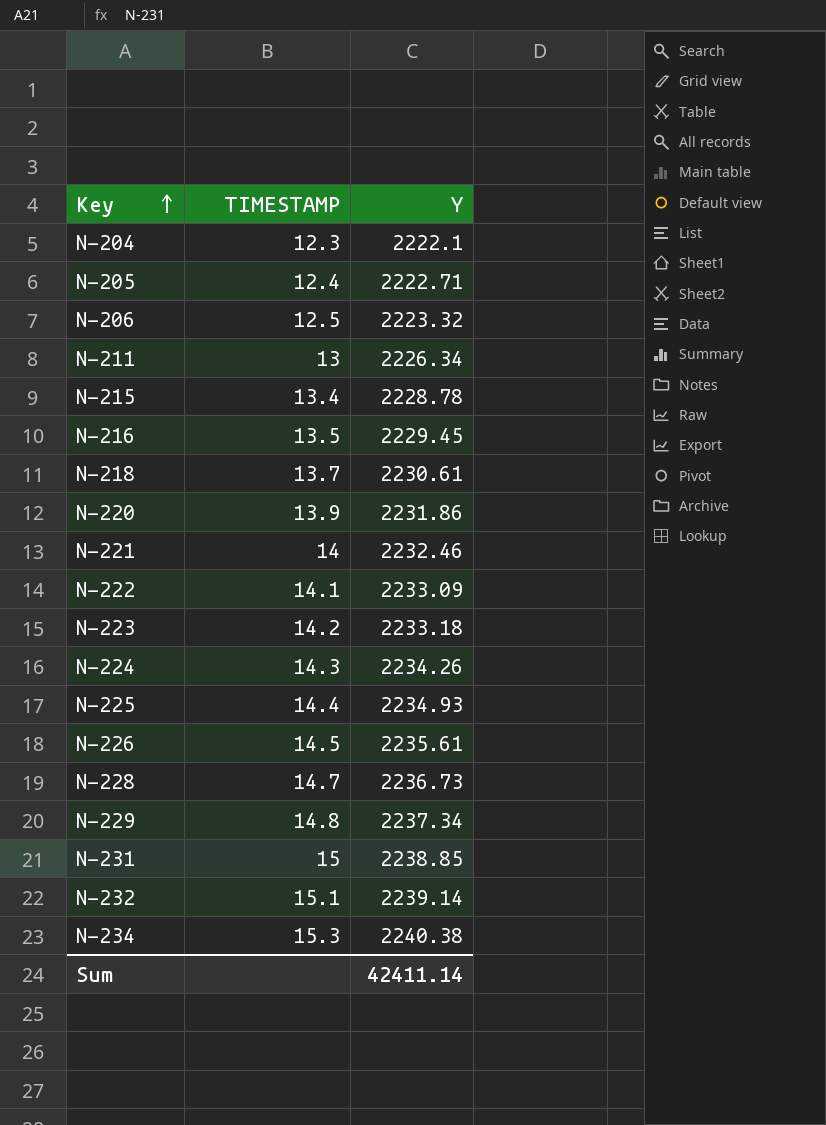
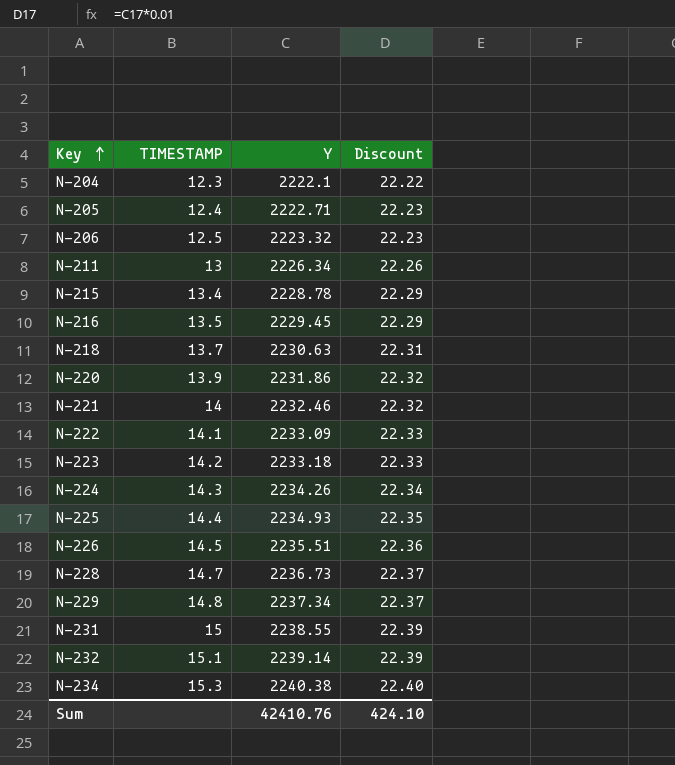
column Discount | formula: none -> [Y] * 0.01
N-218 | Y: 2230.61 -> 2230.63
N-226 | Y: 2235.61 -> 2235.51
N-231 | Y: 2238.85 -> 2238.55
Sum | Y: 42411.14 -> 42410.76

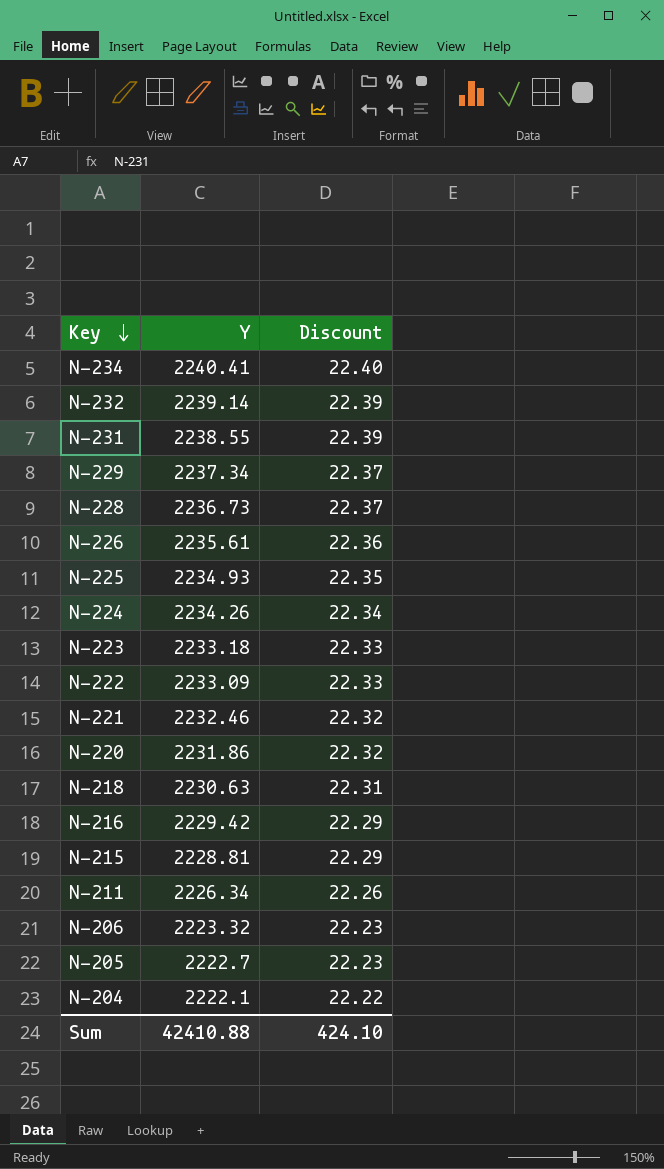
row order: Key ascending -> Key descending
column TIMESTAMP | position: 2 -> none
N-234 | Y: 2240.38 -> 2240.41
N-226 | Y: 2235.51 -> 2235.61
N-216 | Y: 2229.45 -> 2229.42
N-215 | Y: 2228.78 -> 2228.81
N-205 | Y: 2222.71 -> 2222.7
Sum | Y: 42410.76 -> 42410.88

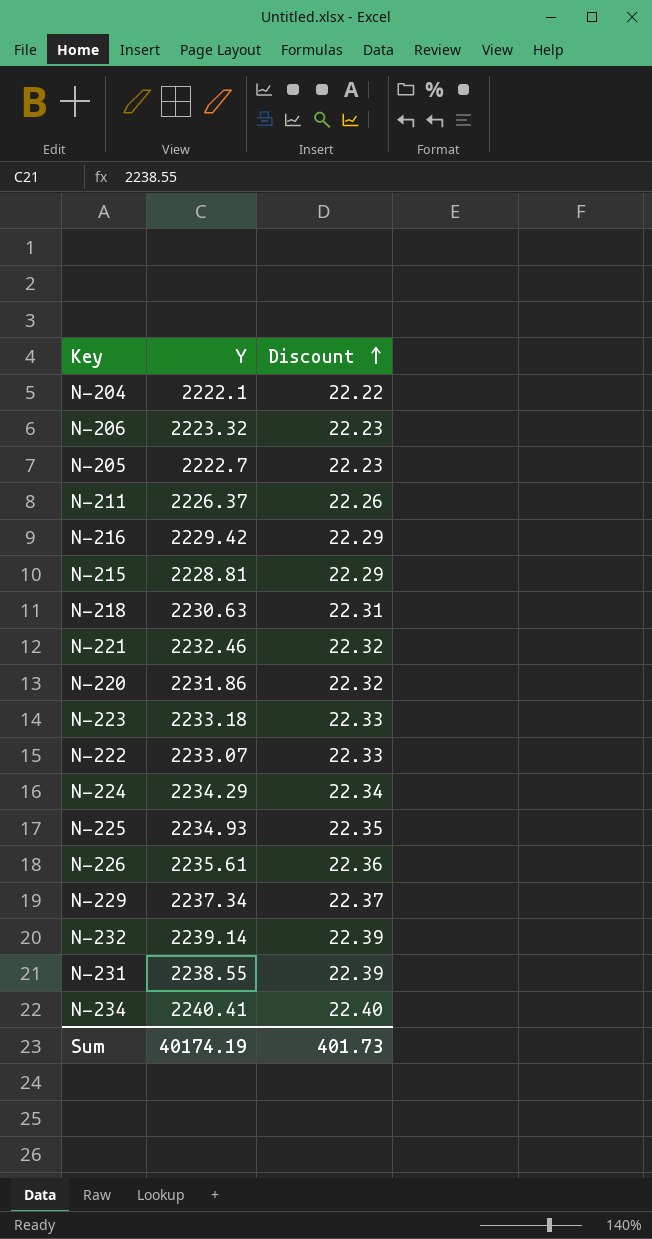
row order: Key descending -> Discount ascending
row N-228: 2236.73 | 22.37 -> none
N-211 | Y: 2226.34 -> 2226.37
N-222 | Y: 2233.09 -> 2233.07
N-224 | Y: 2234.26 -> 2234.29
Sum | Y: 42410.88 -> 40174.19
Sum | Discount: 424.10 -> 401.73

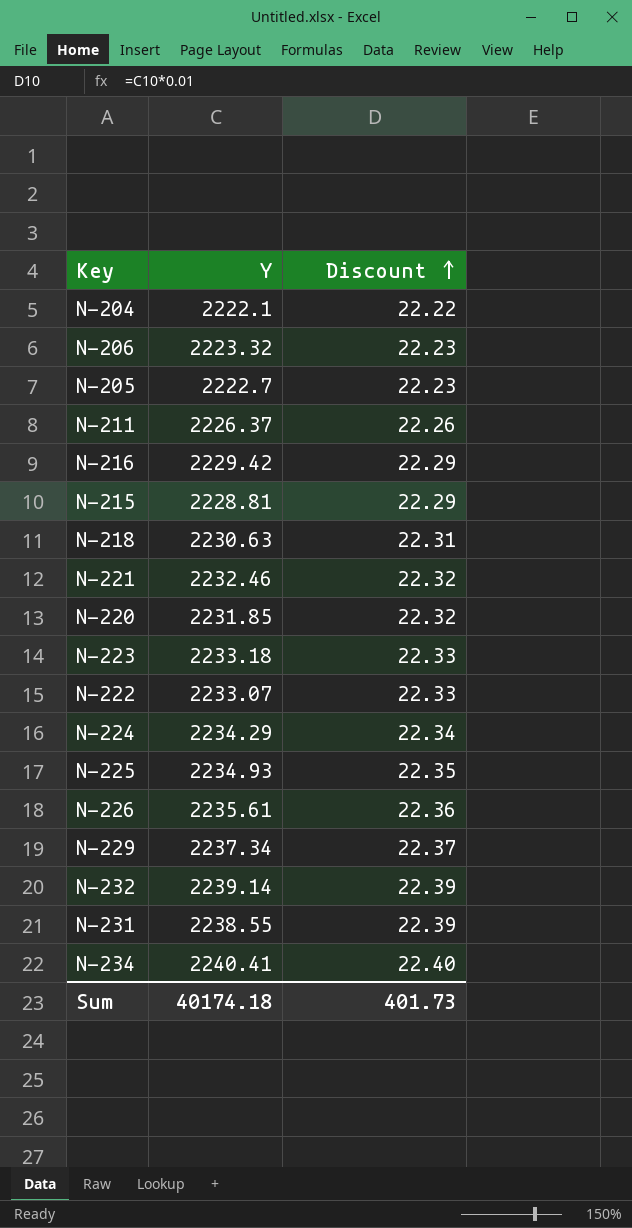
N-220 | Y: 2231.86 -> 2231.85
Sum | Y: 40174.19 -> 40174.18

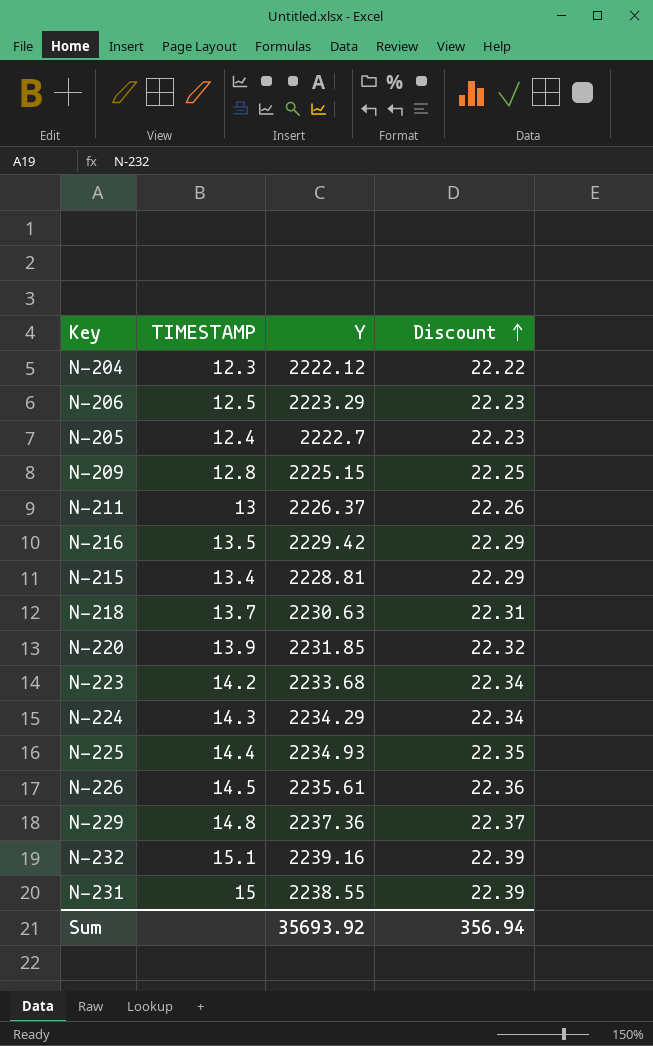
column TIMESTAMP | position: none -> 2
row N-221: 2232.46 | 22.32 -> none
row N-222: 2233.07 | 22.33 -> none
row N-234: 2240.41 | 22.40 -> none
N-204 | Y: 2222.1 -> 2222.12
N-206 | Y: 2223.32 -> 2223.29
row N-209: none -> 12.8 | 2225.15 | 22.25
N-223 | Y: 2233.18 -> 2233.68
N-223 | Discount: 22.33 -> 22.34
N-229 | Y: 2237.34 -> 2237.36
N-232 | Y: 2239.14 -> 2239.16
Sum | Y: 40174.18 -> 35693.92
Sum | Discount: 401.73 -> 356.94

